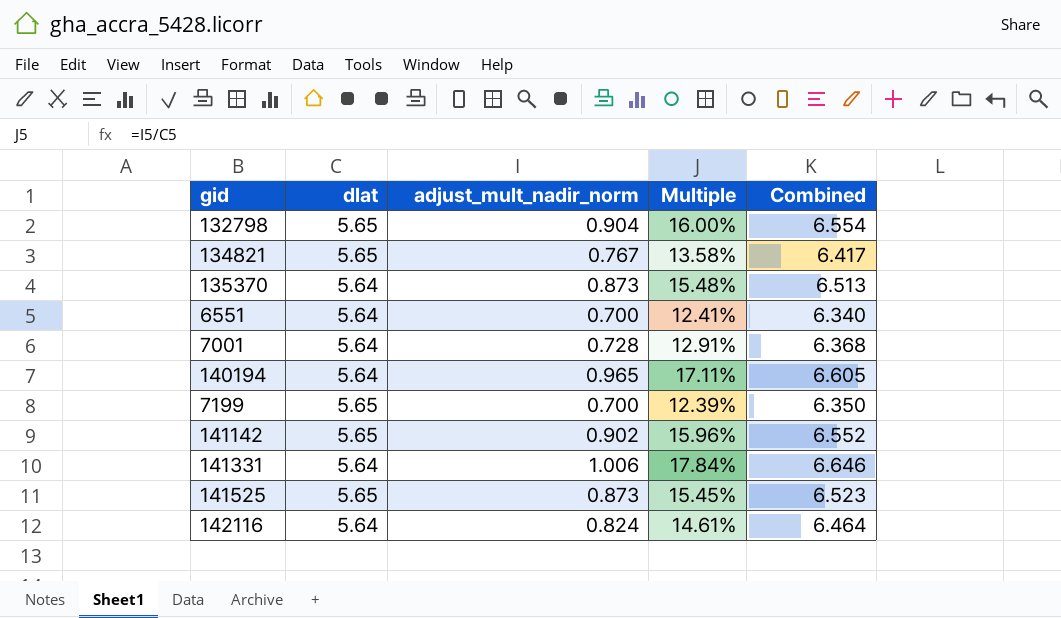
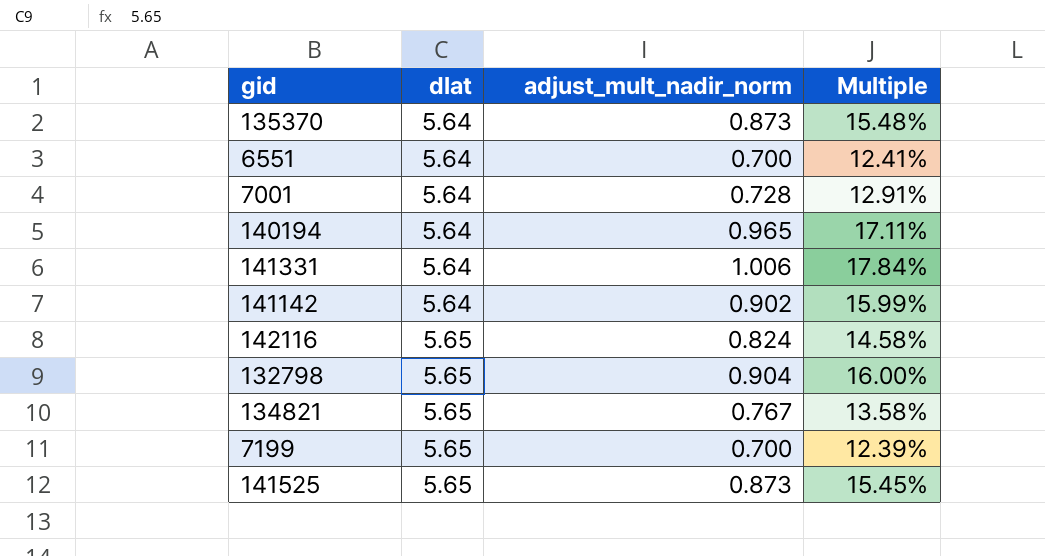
row order: none -> dlat ascending
column Combined | formula: [dlat] + [adjust_mult_nadir_norm] -> none
141142 | dlat: 5.65 -> 5.64
141142 | Multiple: 15.96% -> 15.99%
142116 | dlat: 5.64 -> 5.65
142116 | Multiple: 14.61% -> 14.58%

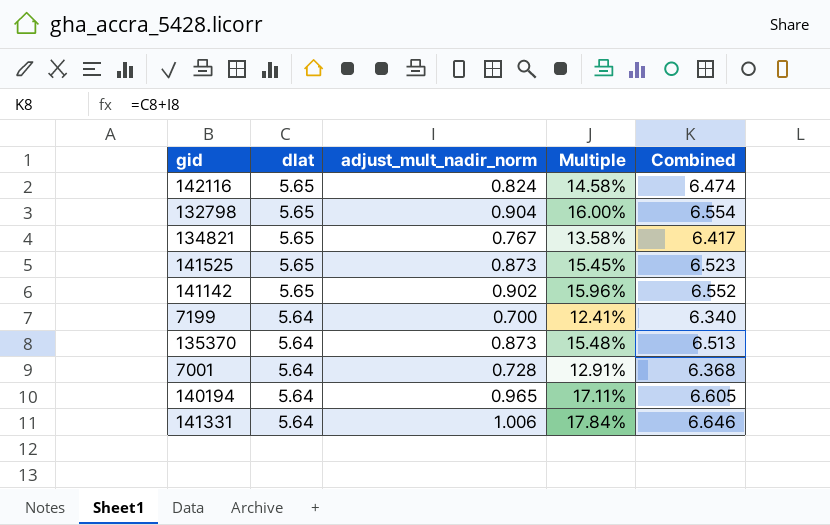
row order: dlat ascending -> dlat descending
column Combined | formula: none -> [dlat] + [adjust_mult_nadir_norm]
row 6551: 5.64 | 0.700 | 12.41% -> none
141142 | dlat: 5.64 -> 5.65
141142 | Multiple: 15.99% -> 15.96%
7199 | dlat: 5.65 -> 5.64
7199 | Multiple: 12.39% -> 12.41%

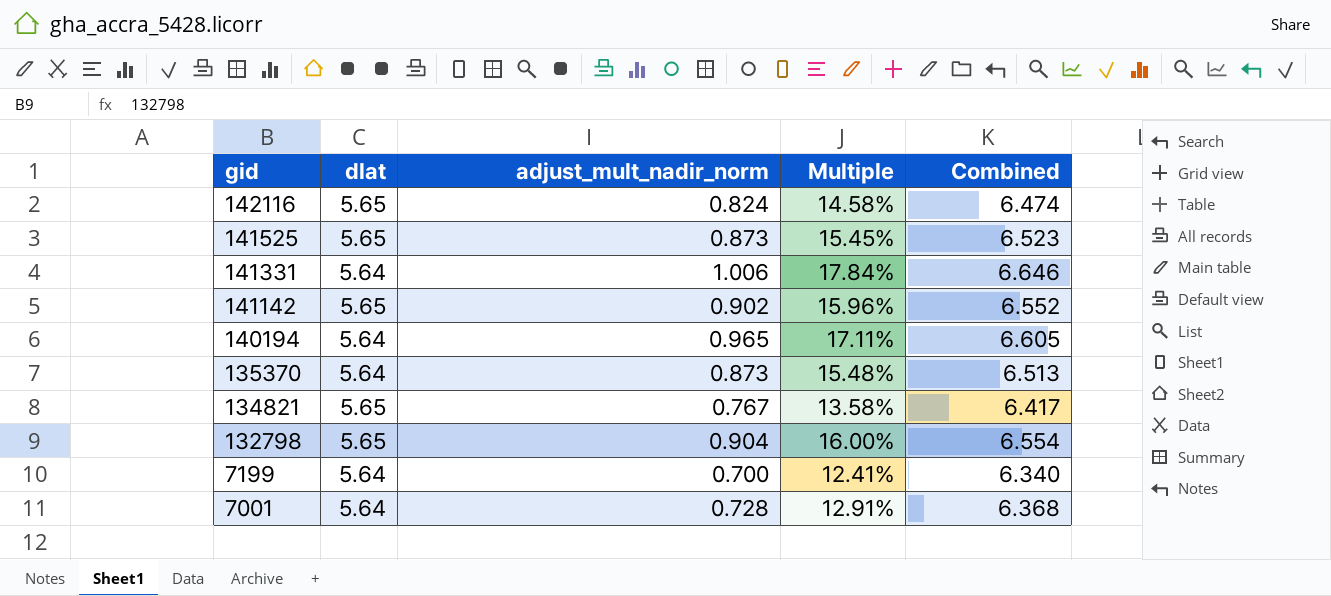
row order: dlat descending -> gid descending

